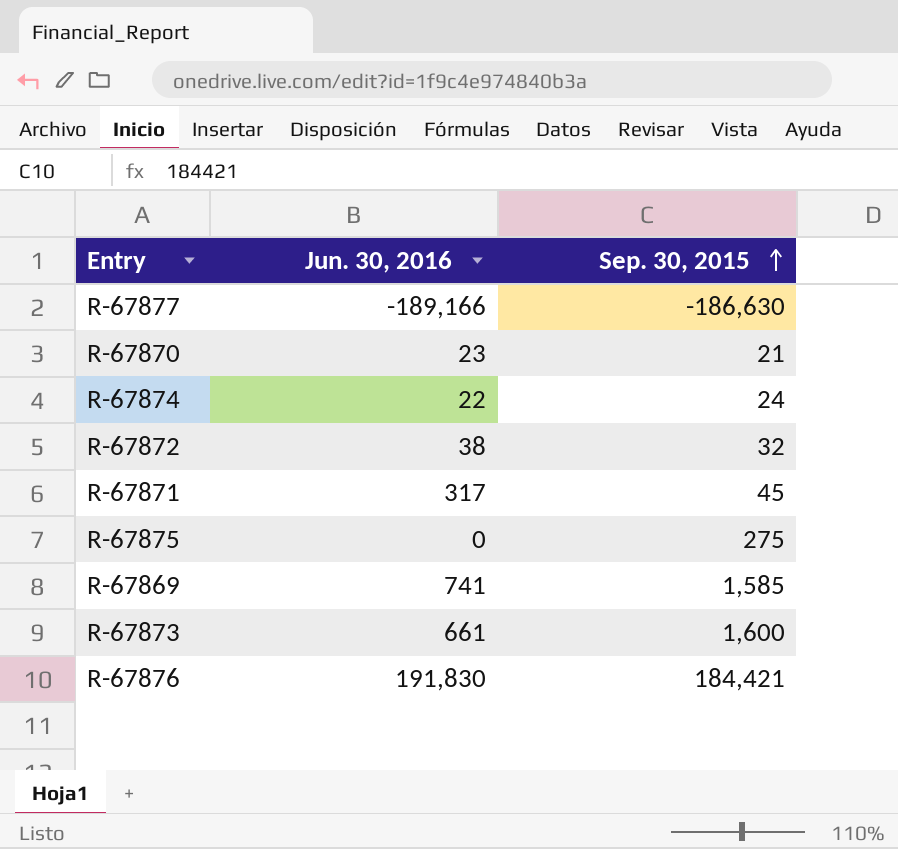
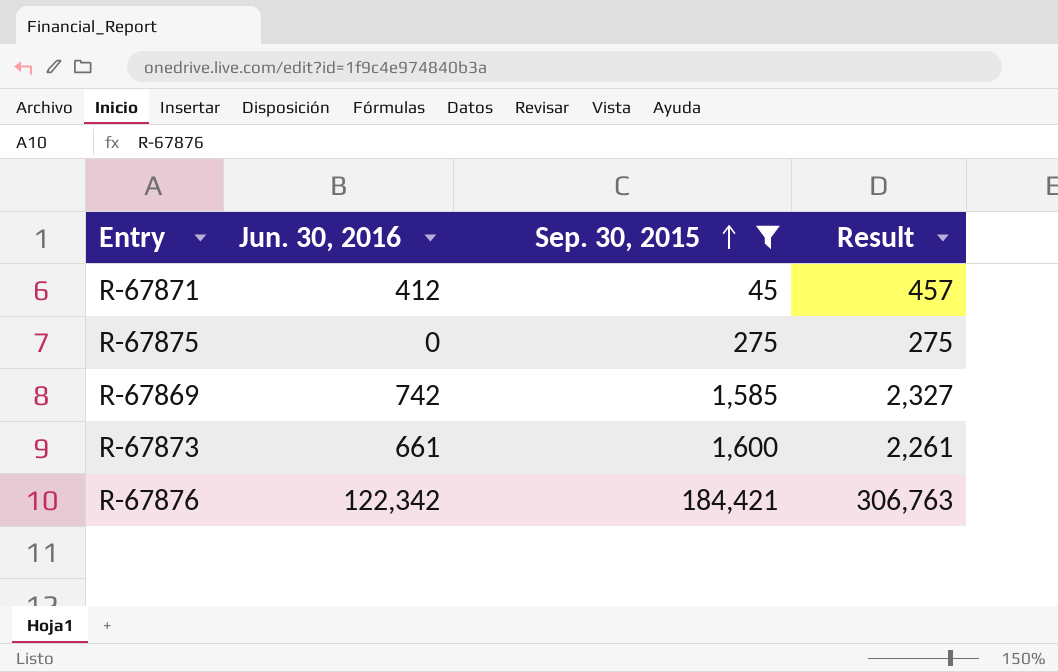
filter: none -> Sep. 30, 2015 >= 45
column Result | formula: none -> [Jun. 30, 2016] + [Sep. 30, 2015]
R-67871 | Jun. 30, 2016: 317 -> 412
R-67869 | Jun. 30, 2016: 741 -> 742
R-67876 | Jun. 30, 2016: 191,830 -> 122,342

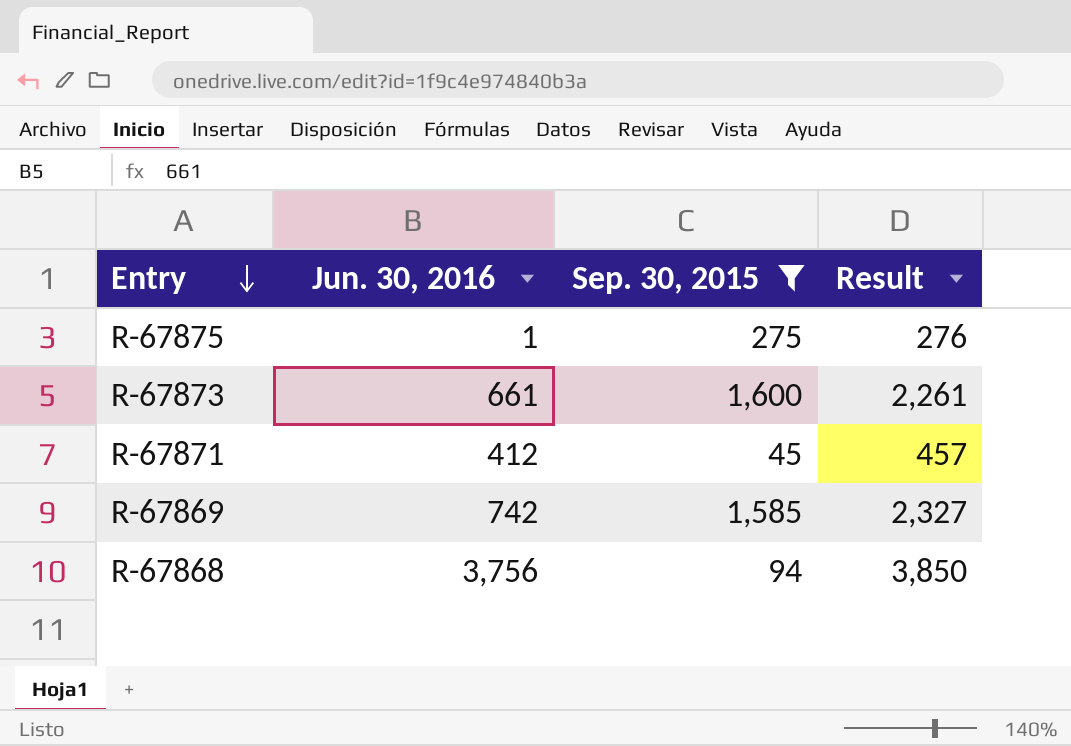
row order: Sep. 30, 2015 ascending -> Entry descending
row R-67876: 122,342 | 184,421 | 306,763 -> none
R-67875 | Jun. 30, 2016: 0 -> 1
R-67875 | Result: 275 -> 276
row R-67868: none -> 3,756 | 94 | 3,850

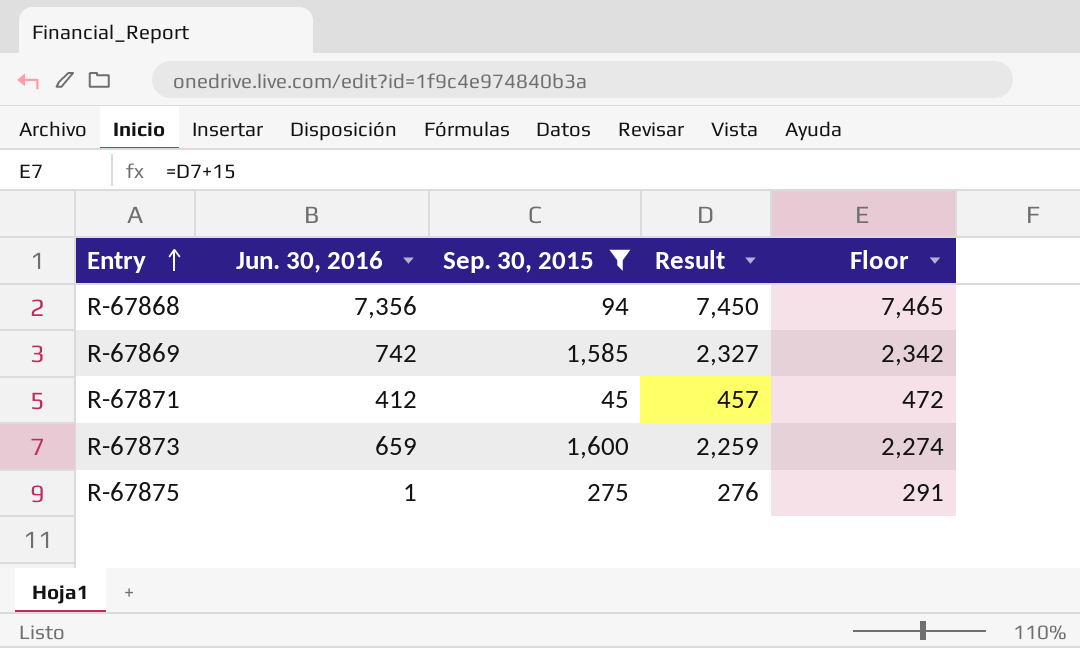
row order: Entry descending -> Entry ascending
column Floor | formula: none -> [Result] + 15
R-67868 | Jun. 30, 2016: 3,756 -> 7,356
R-67868 | Result: 3,850 -> 7,450
R-67873 | Jun. 30, 2016: 661 -> 659
R-67873 | Result: 2,261 -> 2,259

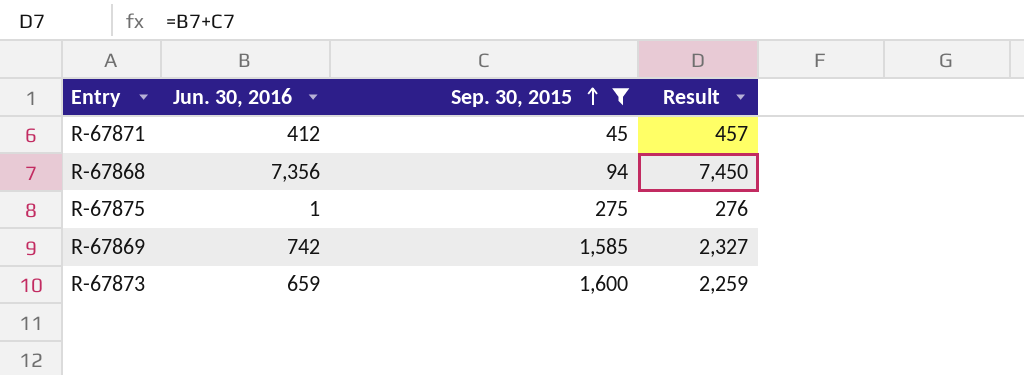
row order: Entry ascending -> Sep. 30, 2015 ascending
column Floor | formula: [Result] + 15 -> none

